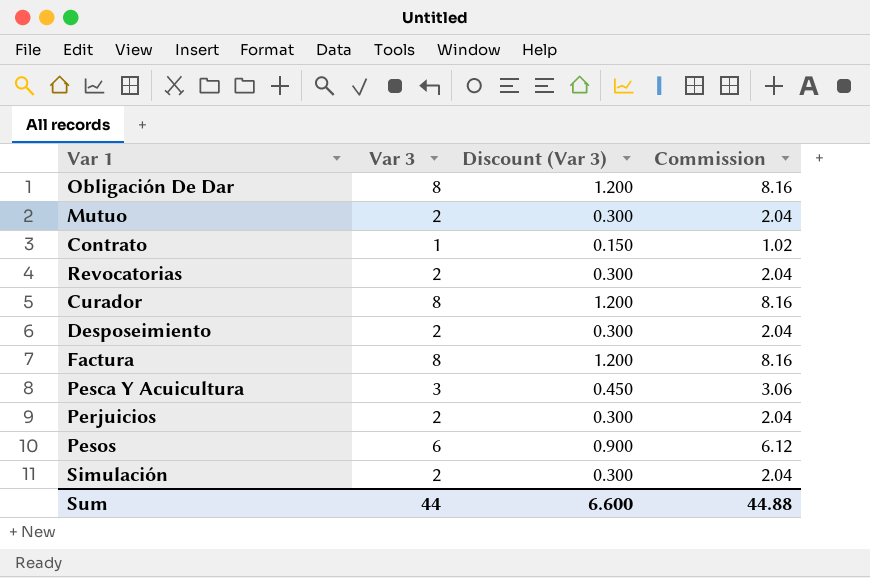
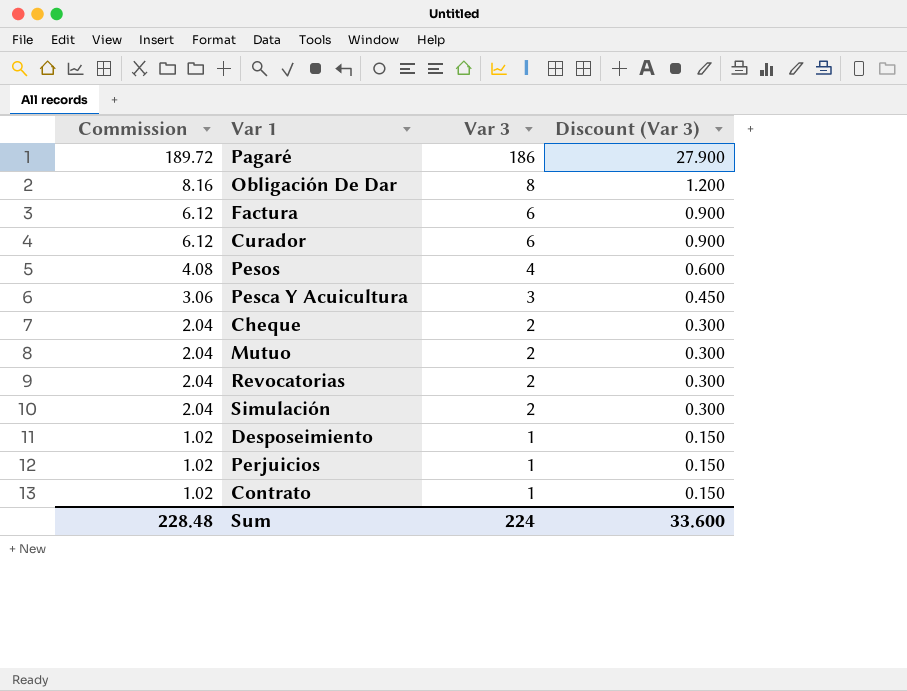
row order: none -> Commission descending
column Commission | position: 4 -> 1
row Pagaré: none -> 189.72 | 186 | 27.900
Factura | Commission: 8.16 -> 6.12
Factura | Var 3: 8 -> 6
Factura | Discount (Var 3): 1.200 -> 0.900
Curador | Commission: 8.16 -> 6.12
Curador | Var 3: 8 -> 6
Curador | Discount (Var 3): 1.200 -> 0.900
Pesos | Commission: 6.12 -> 4.08
Pesos | Var 3: 6 -> 4
Pesos | Discount (Var 3): 0.900 -> 0.600
row Cheque: none -> 2.04 | 2 | 0.300
Desposeimiento | Commission: 2.04 -> 1.02
Desposeimiento | Var 3: 2 -> 1
Desposeimiento | Discount (Var 3): 0.300 -> 0.150
Perjuicios | Commission: 2.04 -> 1.02
Perjuicios | Var 3: 2 -> 1
Perjuicios | Discount (Var 3): 0.300 -> 0.150
Sum | Commission: 44.88 -> 228.48
Sum | Var 3: 44 -> 224
Sum | Discount (Var 3): 6.600 -> 33.600

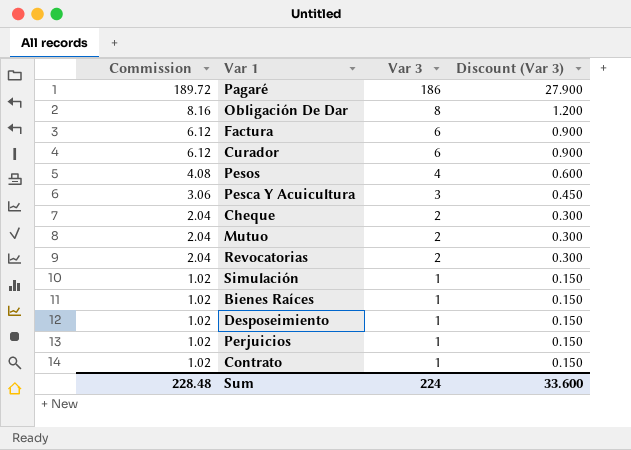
Simulación | Commission: 2.04 -> 1.02
Simulación | Var 3: 2 -> 1
Simulación | Discount (Var 3): 0.300 -> 0.150
row Bienes Raíces: none -> 1.02 | 1 | 0.150

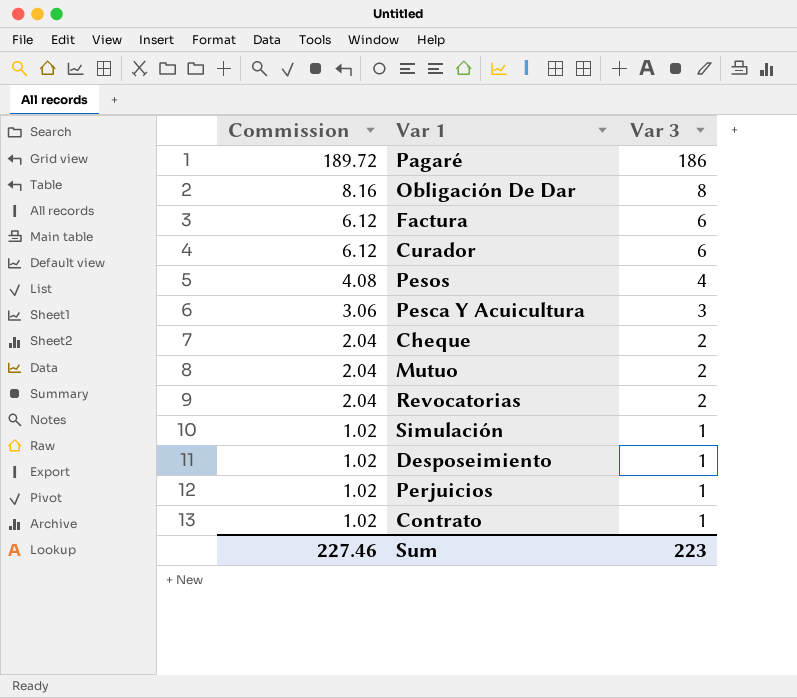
column Discount (Var 3) | formula: [Var 3] * 0.15 -> none
row Bienes Raíces: 1.02 | 1 | 0.150 -> none
Sum | Commission: 228.48 -> 227.46
Sum | Var 3: 224 -> 223

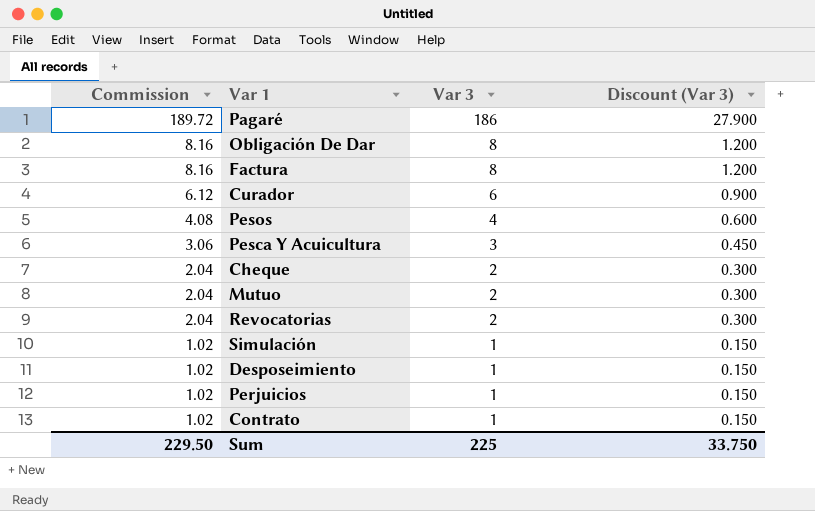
column Discount (Var 3) | formula: none -> [Var 3] * 0.15
Factura | Commission: 6.12 -> 8.16
Factura | Var 3: 6 -> 8
Sum | Commission: 227.46 -> 229.50
Sum | Var 3: 223 -> 225

